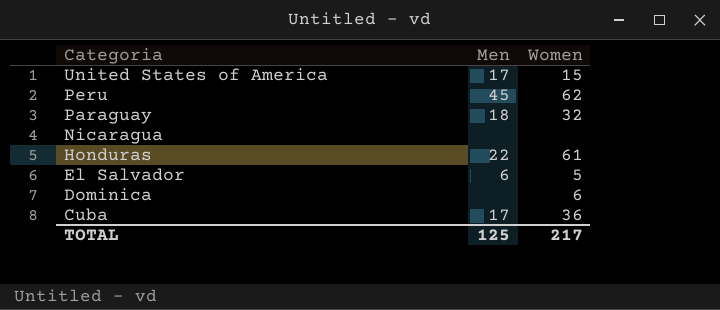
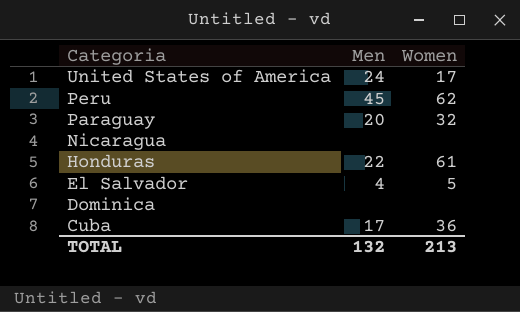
United States of America | Men: 17 -> 24
United States of America | Women: 15 -> 17
Paraguay | Men: 18 -> 20
El Salvador | Men: 6 -> 4
Dominica | Women: 6 -> none
TOTAL | Men: 125 -> 132
TOTAL | Women: 217 -> 213

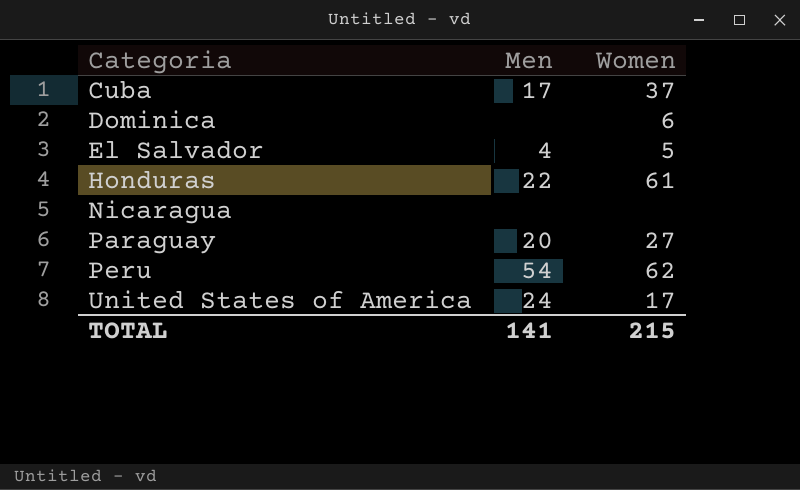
row order: Categoria descending -> Categoria ascending
Cuba | Women: 36 -> 37
Dominica | Women: none -> 6
Paraguay | Women: 32 -> 27
Peru | Men: 45 -> 54
TOTAL | Men: 132 -> 141
TOTAL | Women: 213 -> 215

